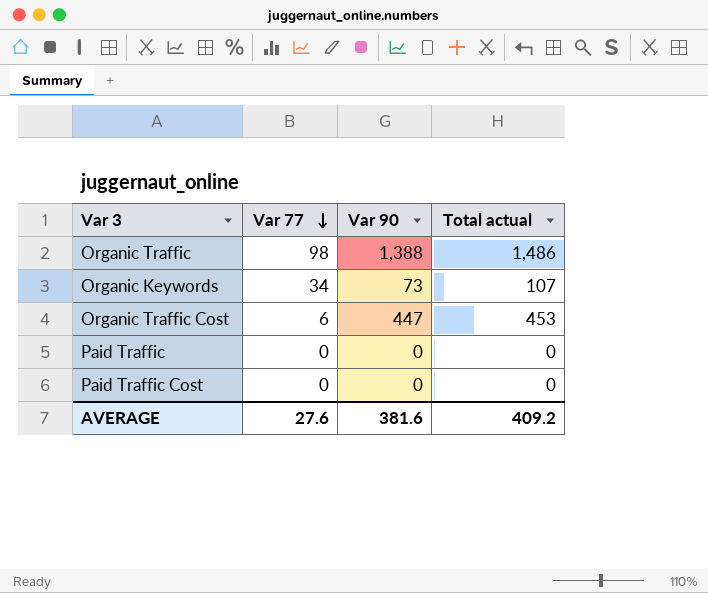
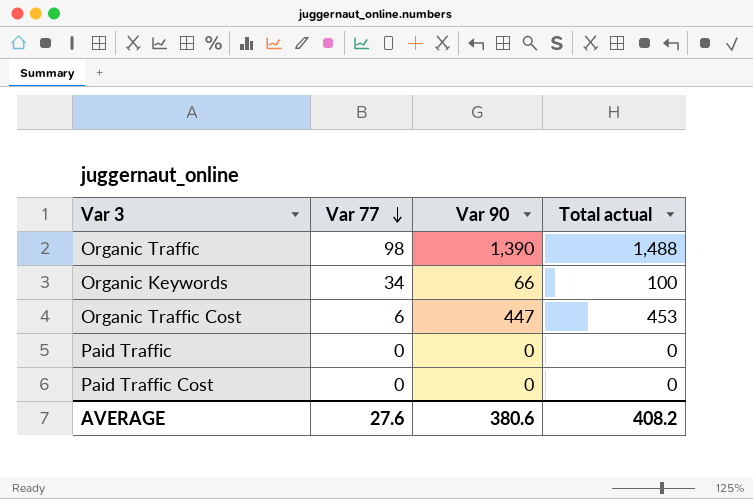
Organic Traffic | Var 90: 1,388 -> 1,390
Organic Traffic | Total actual: 1,486 -> 1,488
Organic Keywords | Var 90: 73 -> 66
Organic Keywords | Total actual: 107 -> 100
AVERAGE | Var 90: 381.6 -> 380.6
AVERAGE | Total actual: 409.2 -> 408.2

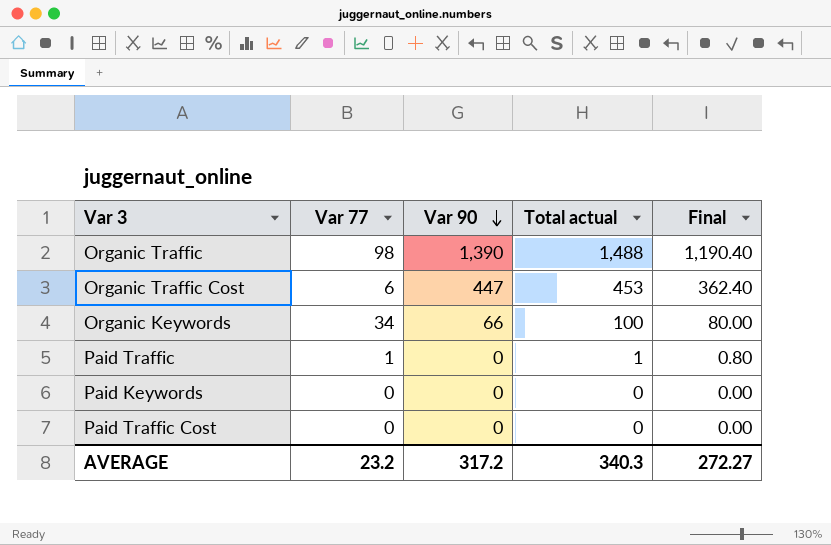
row order: Var 77 descending -> Var 90 descending
column Final | formula: none -> [Total actual] * 0.8
Paid Traffic | Var 77: 0 -> 1
Paid Traffic | Total actual: 0 -> 1
row Paid Keywords: none -> 0 | 0 | 0 | 0.00
AVERAGE | Var 77: 27.6 -> 23.2
AVERAGE | Var 90: 380.6 -> 317.2
AVERAGE | Total actual: 408.2 -> 340.3

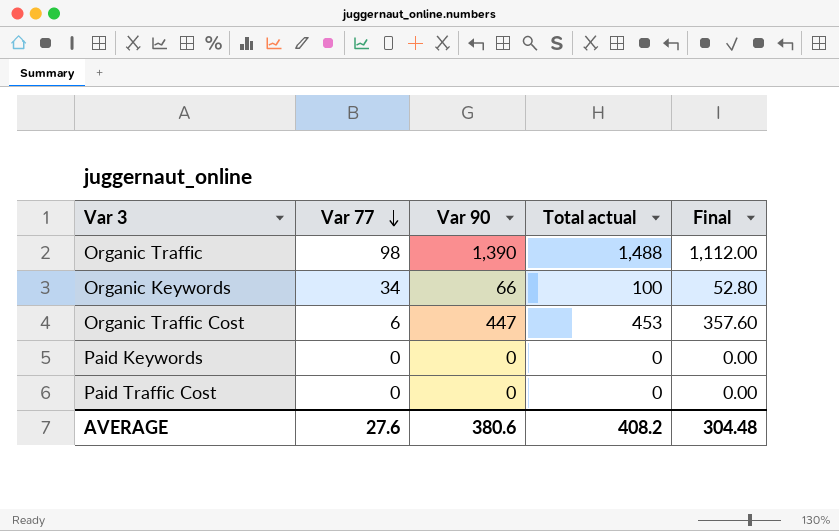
row order: Var 90 descending -> Var 77 descending
column Final | formula: [Total actual] * 0.8 -> [Var 90] * 0.8
row Paid Traffic: 1 | 0 | 1 | 0.80 -> none
AVERAGE | Var 77: 23.2 -> 27.6
AVERAGE | Var 90: 317.2 -> 380.6
AVERAGE | Total actual: 340.3 -> 408.2
AVERAGE | Final: 272.27 -> 304.48

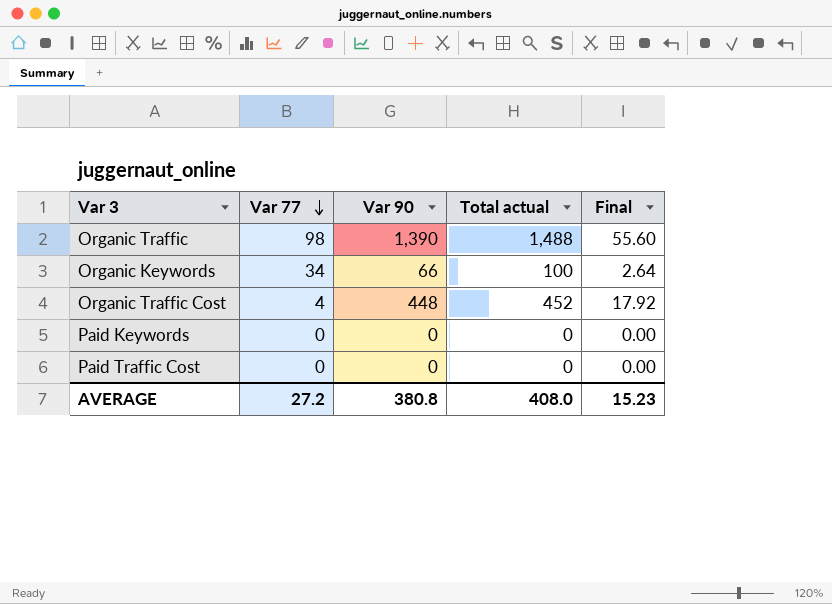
column Final | formula: [Var 90] * 0.8 -> [Var 90] * 0.04
Organic Traffic Cost | Var 77: 6 -> 4
Organic Traffic Cost | Var 90: 447 -> 448
Organic Traffic Cost | Total actual: 453 -> 452
AVERAGE | Var 77: 27.6 -> 27.2
AVERAGE | Var 90: 380.6 -> 380.8
AVERAGE | Total actual: 408.2 -> 408.0
AVERAGE | Final: 304.48 -> 15.23

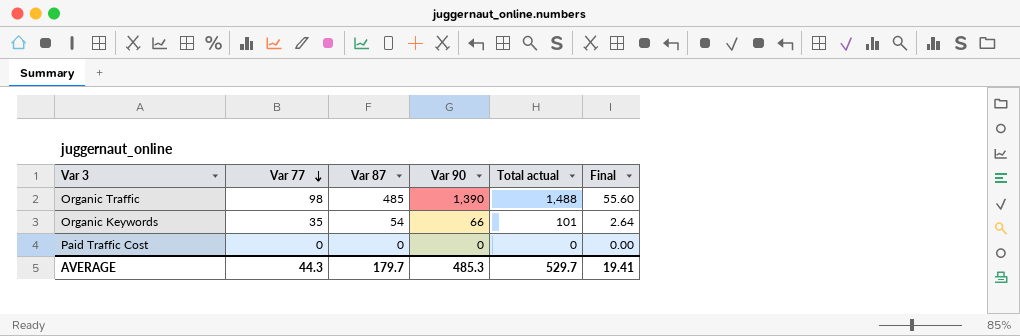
column Var 87 | position: none -> 3
row Organic Traffic Cost: 4 | 448 | 452 | 17.92 -> none
row Paid Keywords: 0 | 0 | 0 | 0.00 -> none
Organic Keywords | Var 77: 34 -> 35
Organic Keywords | Total actual: 100 -> 101
AVERAGE | Var 77: 27.2 -> 44.3
AVERAGE | Var 90: 380.8 -> 485.3
AVERAGE | Total actual: 408.0 -> 529.7
AVERAGE | Final: 15.23 -> 19.41

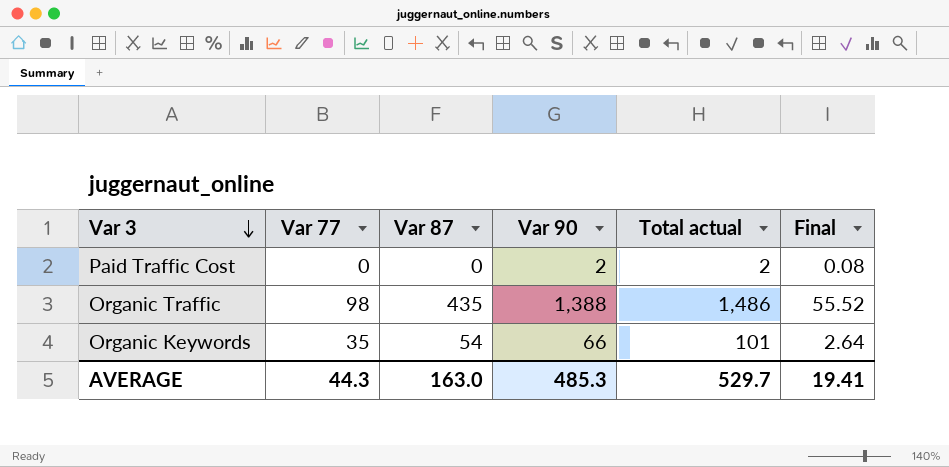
row order: Var 77 descending -> Var 3 descending
Paid Traffic Cost | Var 90: 0 -> 2
Paid Traffic Cost | Total actual: 0 -> 2
Paid Traffic Cost | Final: 0.00 -> 0.08
Organic Traffic | Var 87: 485 -> 435
Organic Traffic | Var 90: 1,390 -> 1,388
Organic Traffic | Total actual: 1,488 -> 1,486
Organic Traffic | Final: 55.60 -> 55.52
AVERAGE | Var 87: 179.7 -> 163.0

